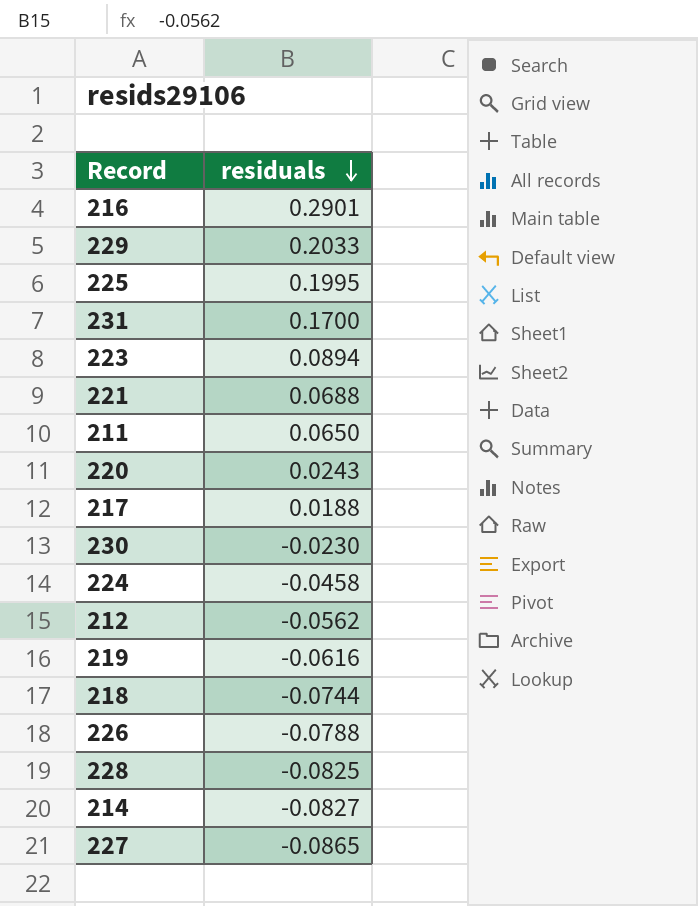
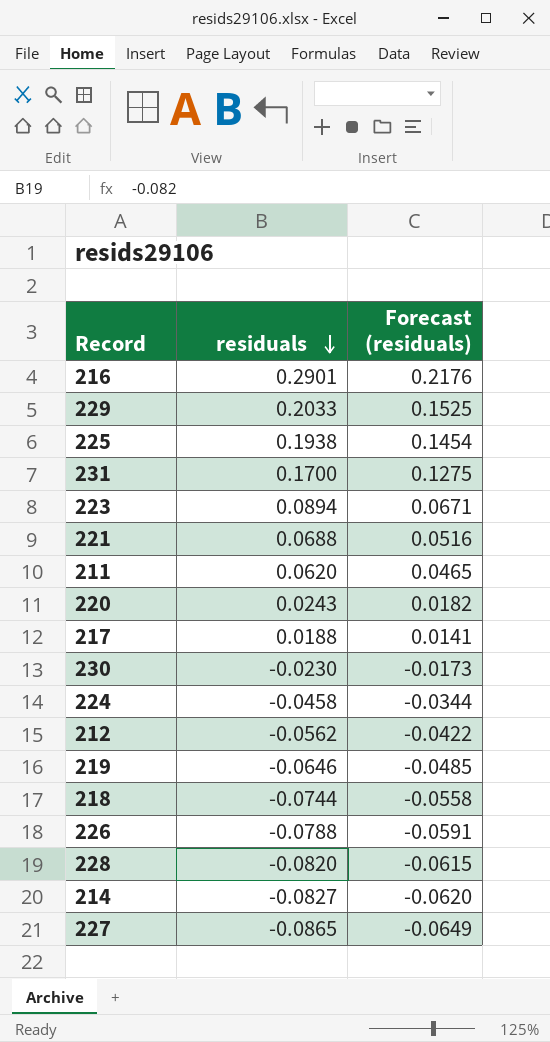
column Forecast (residuals) | formula: none -> [residuals] * 0.75
225 | residuals: 0.1995 -> 0.1938
211 | residuals: 0.0650 -> 0.0620
219 | residuals: -0.0616 -> -0.0646
228 | residuals: -0.0825 -> -0.0820

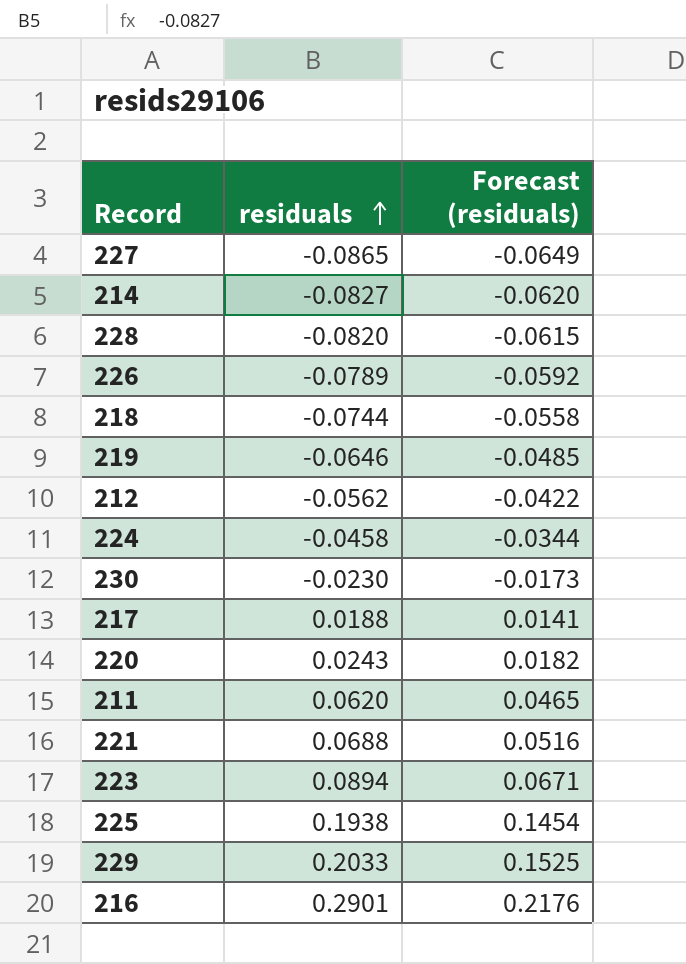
row order: residuals descending -> residuals ascending
row 231: 0.1700 | 0.1275 -> none
226 | residuals: -0.0788 -> -0.0789
226 | Forecast (residuals): -0.0591 -> -0.0592

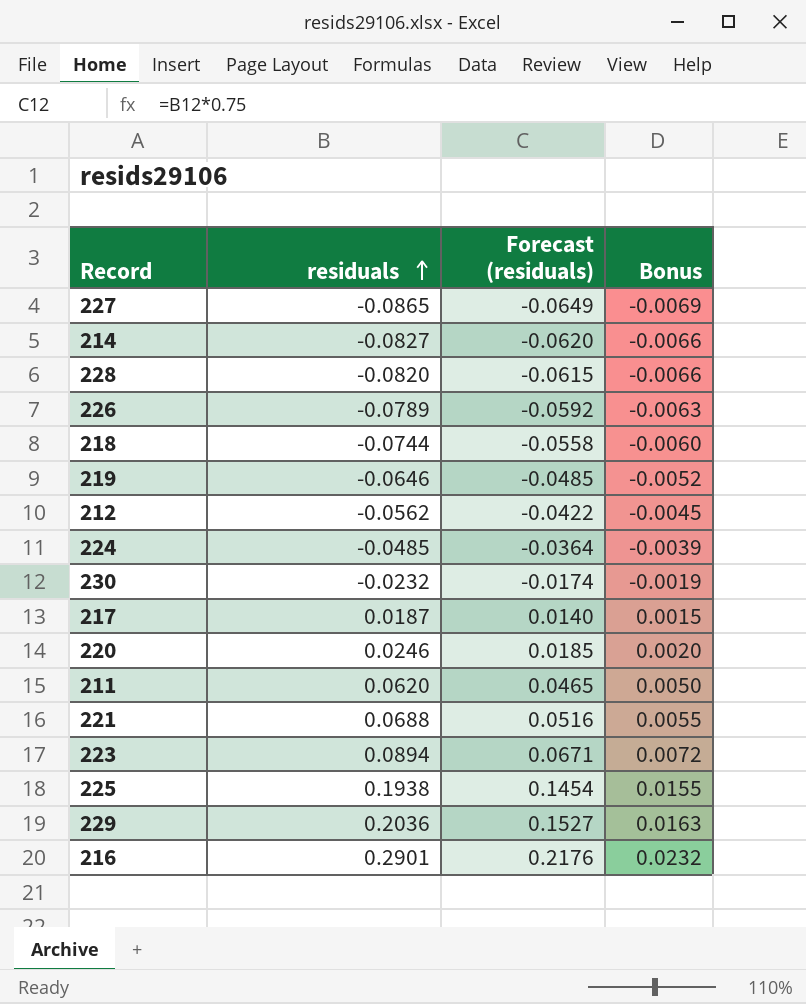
column Bonus | formula: none -> [residuals] * 0.08
224 | residuals: -0.0458 -> -0.0485
224 | Forecast (residuals): -0.0344 -> -0.0364
230 | residuals: -0.0230 -> -0.0232
230 | Forecast (residuals): -0.0173 -> -0.0174
217 | residuals: 0.0188 -> 0.0187
217 | Forecast (residuals): 0.0141 -> 0.0140
220 | residuals: 0.0243 -> 0.0246
220 | Forecast (residuals): 0.0182 -> 0.0185
229 | residuals: 0.2033 -> 0.2036
229 | Forecast (residuals): 0.1525 -> 0.1527

